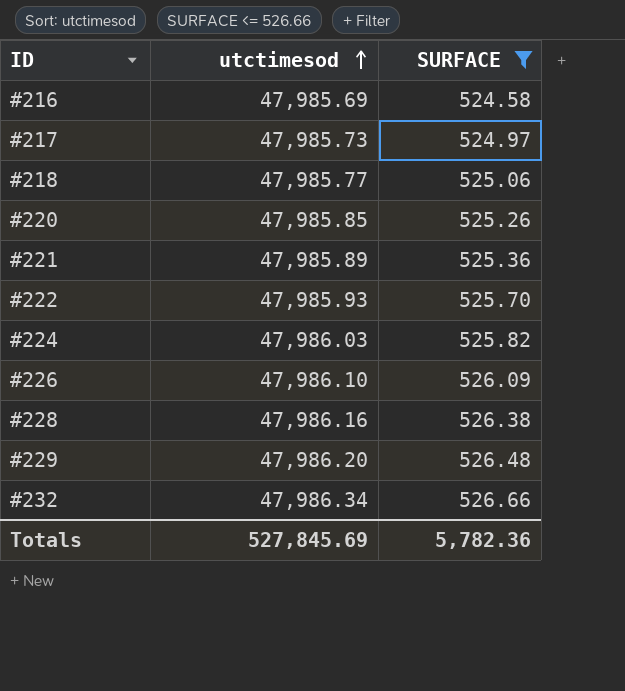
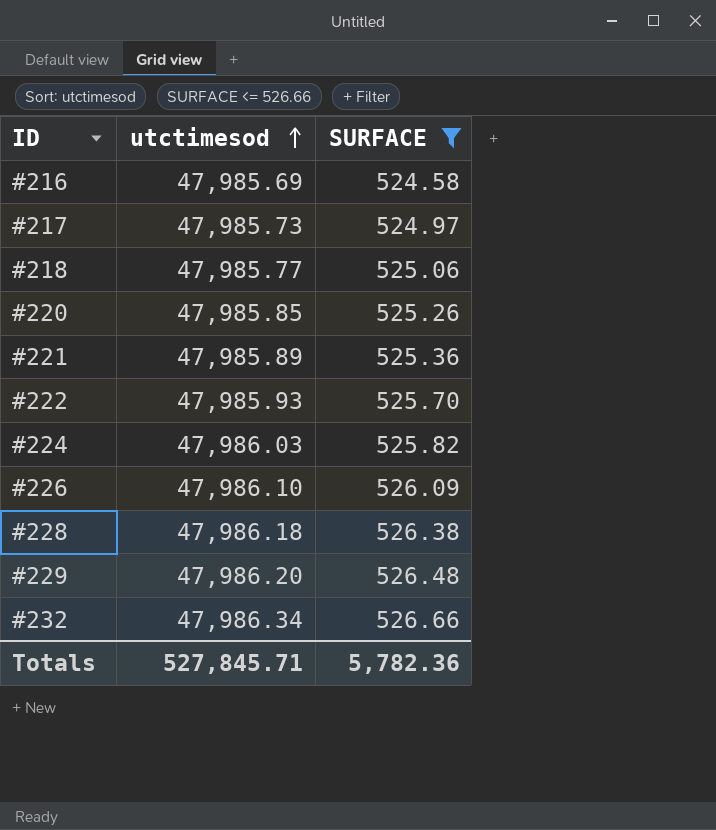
#228 | utctimesod: 47,986.16 -> 47,986.18
Totals | utctimesod: 527,845.69 -> 527,845.71

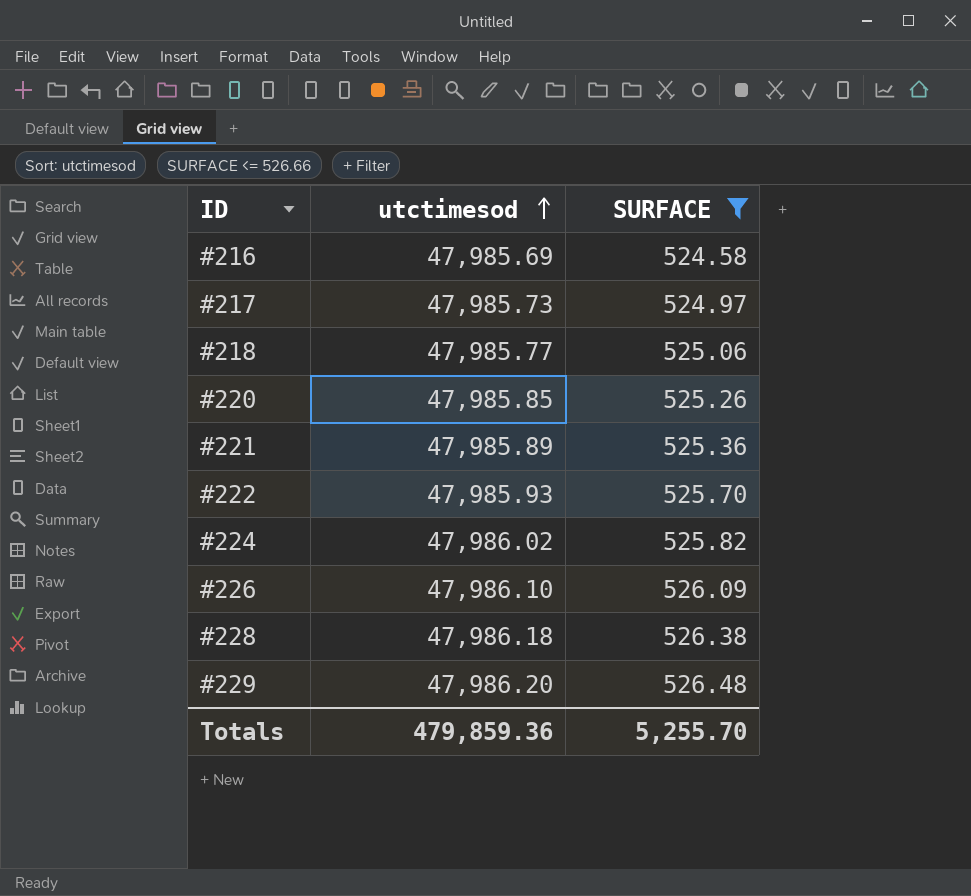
row #232: 47,986.34 | 526.66 -> none
#224 | utctimesod: 47,986.03 -> 47,986.02
Totals | utctimesod: 527,845.71 -> 479,859.36
Totals | SURFACE: 5,782.36 -> 5,255.70

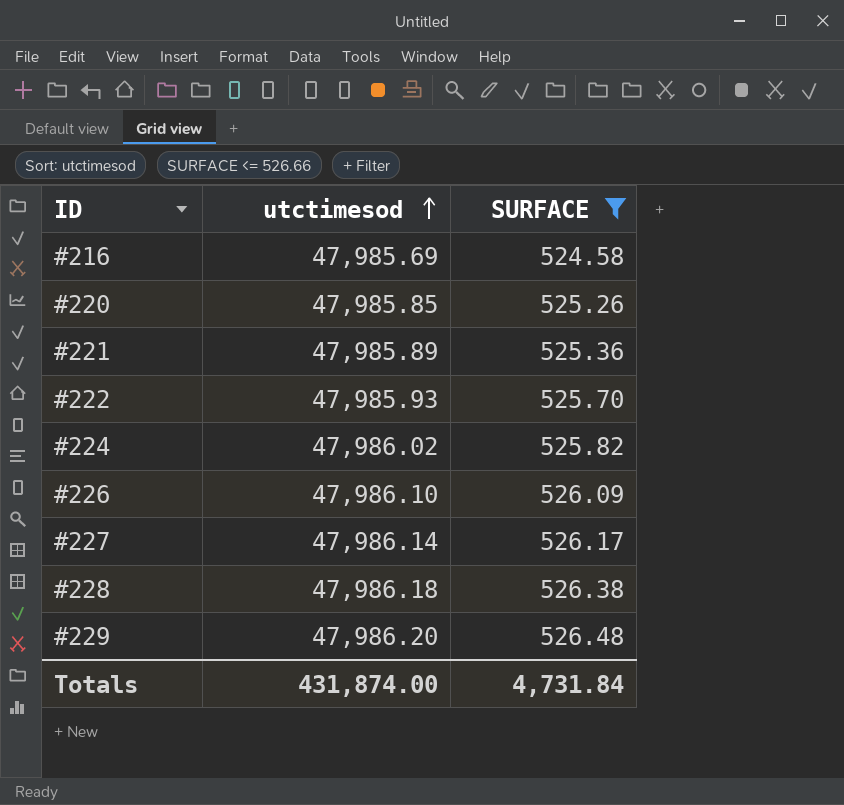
row #217: 47,985.73 | 524.97 -> none
row #218: 47,985.77 | 525.06 -> none
row #227: none -> 47,986.14 | 526.17
Totals | utctimesod: 479,859.36 -> 431,874.00
Totals | SURFACE: 5,255.70 -> 4,731.84

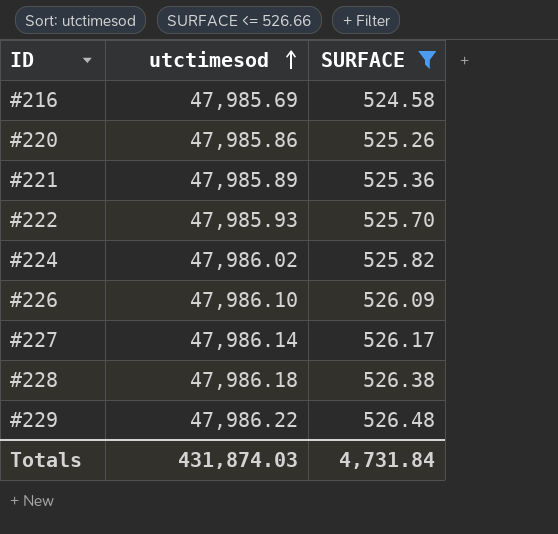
#220 | utctimesod: 47,985.85 -> 47,985.86
#229 | utctimesod: 47,986.20 -> 47,986.22
Totals | utctimesod: 431,874.00 -> 431,874.03

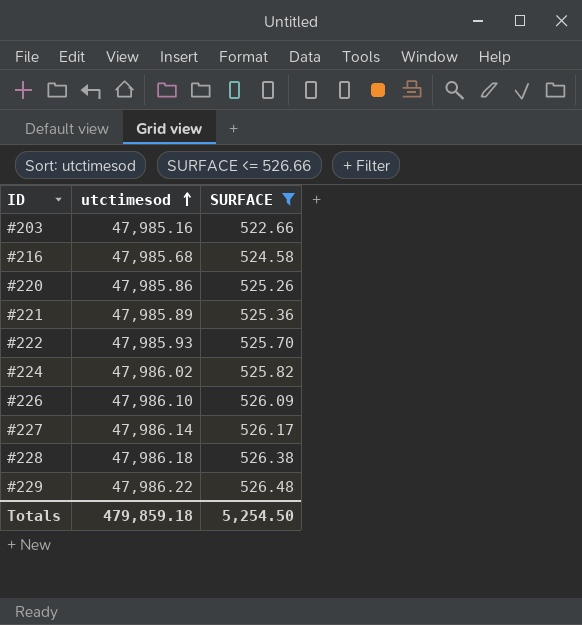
row #203: none -> 47,985.16 | 522.66
#216 | utctimesod: 47,985.69 -> 47,985.68
Totals | utctimesod: 431,874.03 -> 479,859.18
Totals | SURFACE: 4,731.84 -> 5,254.50

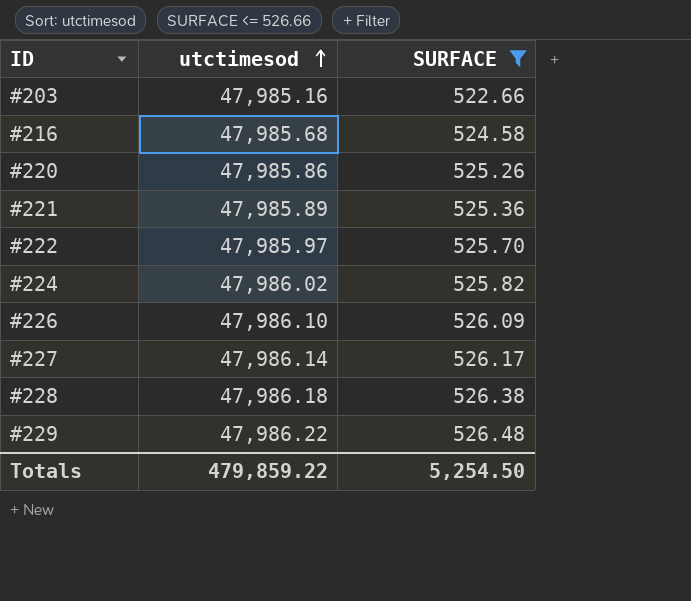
#222 | utctimesod: 47,985.93 -> 47,985.97
Totals | utctimesod: 479,859.18 -> 479,859.22

